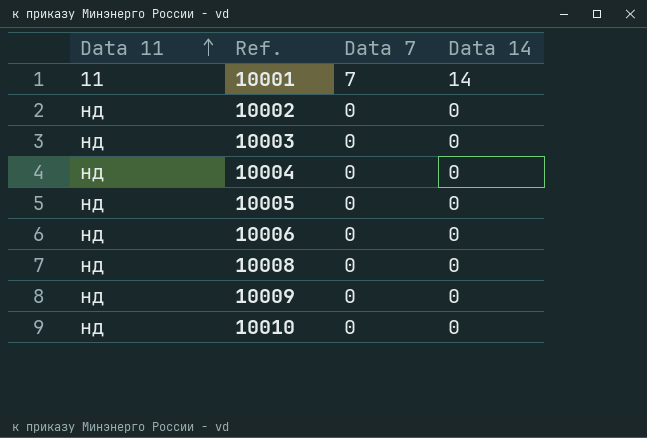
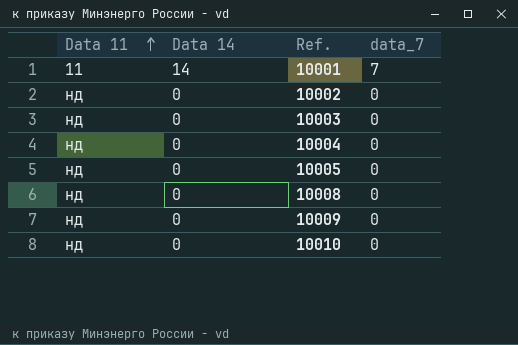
column Data 14 | position: 4 -> 2
column name: Data 7 -> data_7
row 10006: нд | 0 | 0 -> none

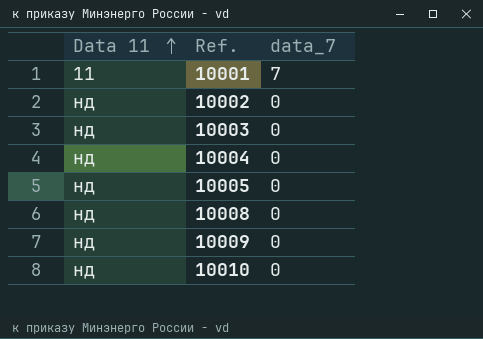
column Data 14 | position: 2 -> none

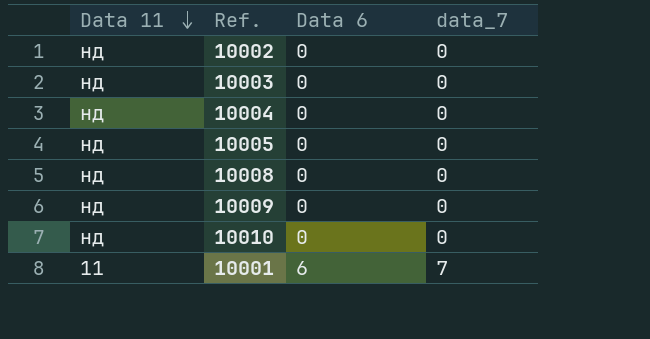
row order: Data 11 ascending -> Data 11 descending
column Data 6 | position: none -> 3

